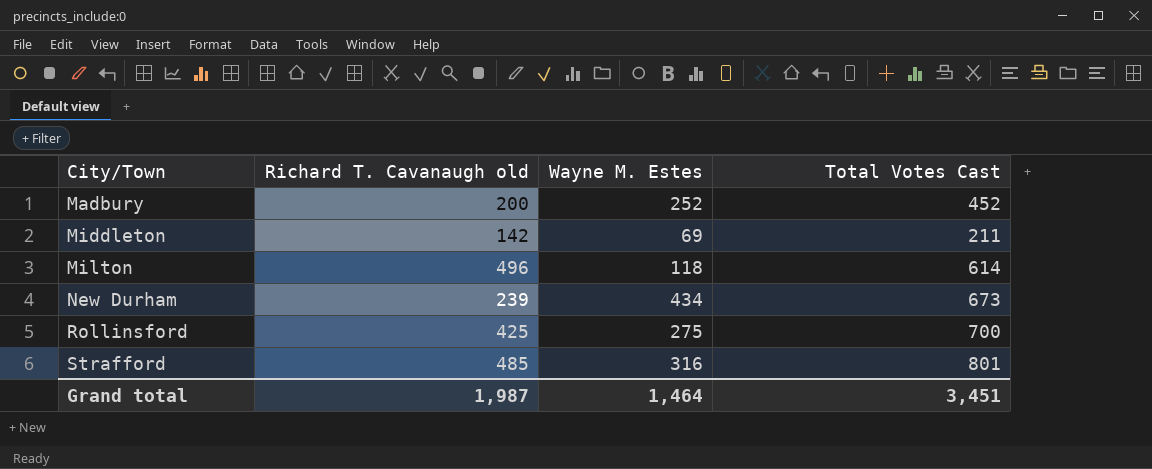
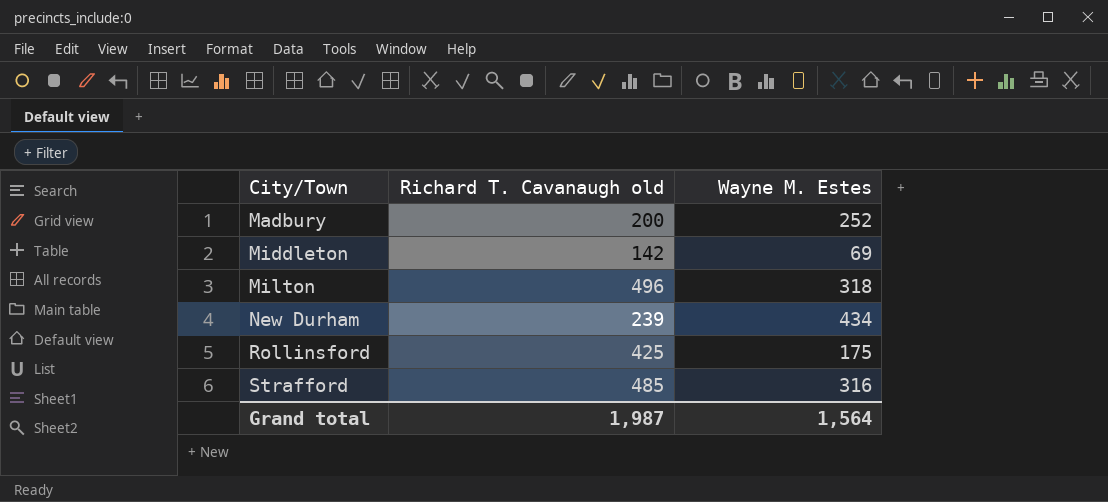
column Total Votes Cast | formula: [Richard T. Cavanaugh old] + [Wayne M. Estes] -> none
Milton | Wayne M. Estes: 118 -> 318
Rollinsford | Wayne M. Estes: 275 -> 175
Grand total | Wayne M. Estes: 1,464 -> 1,564

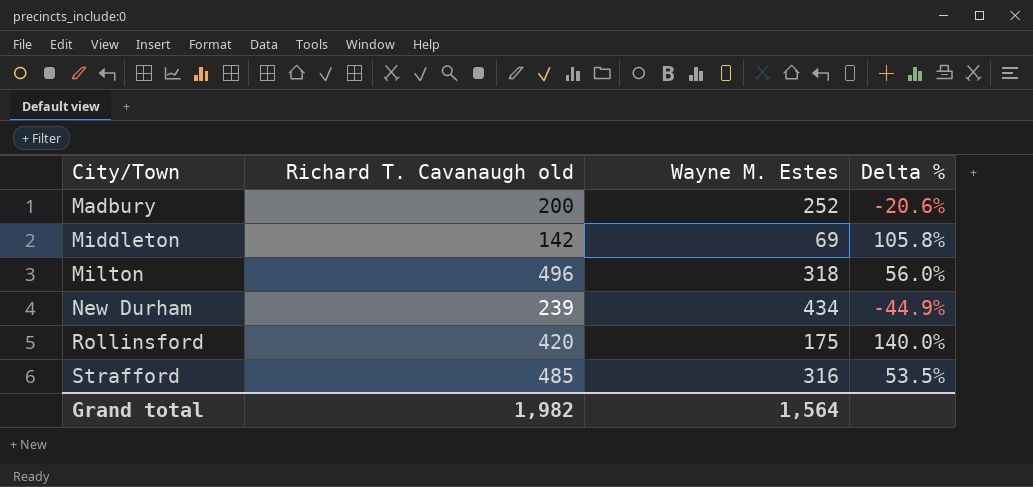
column Delta % | formula: none -> ([Richard T. Cavanaugh old] - [Wayne M. Estes]) / [Wayne M. Estes]
Rollinsford | Richard T. Cavanaugh old: 425 -> 420
Grand total | Richard T. Cavanaugh old: 1,987 -> 1,982

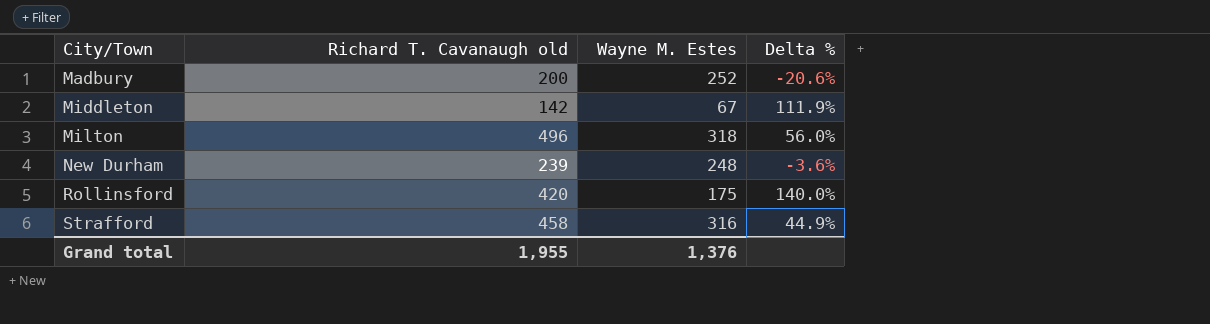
Middleton | Wayne M. Estes: 69 -> 67
Middleton | Delta %: 105.8% -> 111.9%
New Durham | Wayne M. Estes: 434 -> 248
New Durham | Delta %: -44.9% -> -3.6%
Strafford | Richard T. Cavanaugh old: 485 -> 458
Strafford | Delta %: 53.5% -> 44.9%
Grand total | Richard T. Cavanaugh old: 1,982 -> 1,955
Grand total | Wayne M. Estes: 1,564 -> 1,376

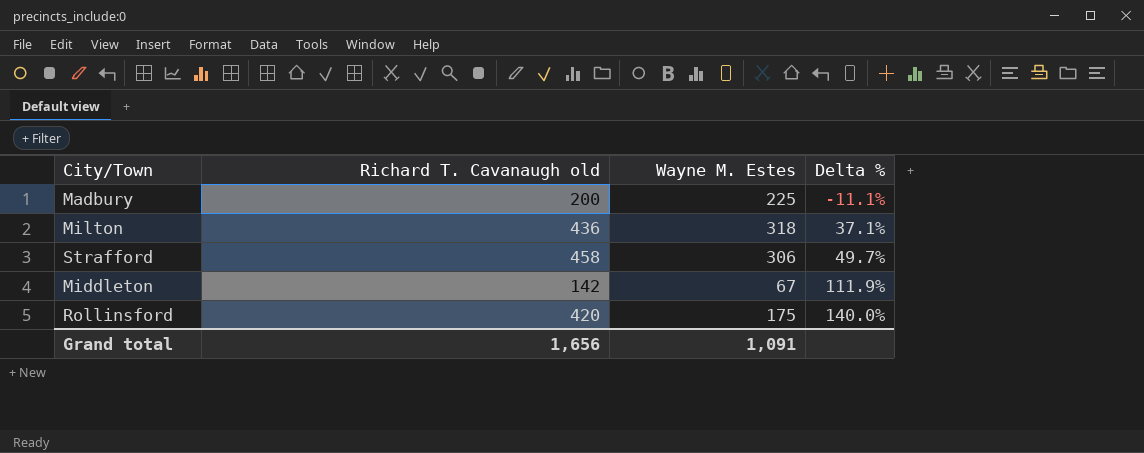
row order: City/Town ascending -> Delta % ascending
row New Durham: 239 | 248 | -3.6% -> none
Madbury | Wayne M. Estes: 252 -> 225
Madbury | Delta %: -20.6% -> -11.1%
Milton | Richard T. Cavanaugh old: 496 -> 436
Milton | Delta %: 56.0% -> 37.1%
Strafford | Wayne M. Estes: 316 -> 306
Strafford | Delta %: 44.9% -> 49.7%
Grand total | Richard T. Cavanaugh old: 1,955 -> 1,656
Grand total | Wayne M. Estes: 1,376 -> 1,091

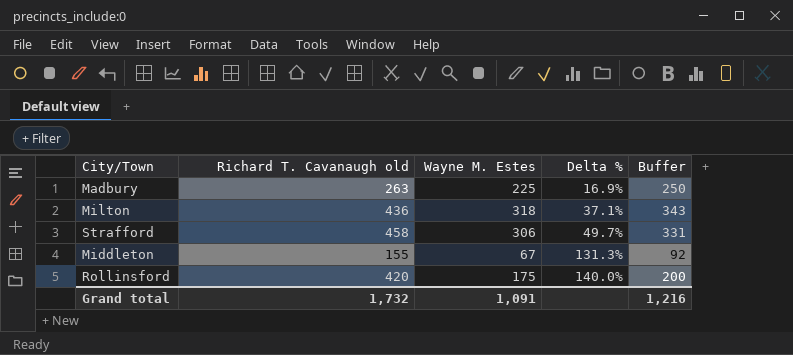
column Buffer | formula: none -> [Wayne M. Estes] + 25
Madbury | Richard T. Cavanaugh old: 200 -> 263
Madbury | Delta %: -11.1% -> 16.9%
Middleton | Richard T. Cavanaugh old: 142 -> 155
Middleton | Delta %: 111.9% -> 131.3%
Grand total | Richard T. Cavanaugh old: 1,656 -> 1,732

